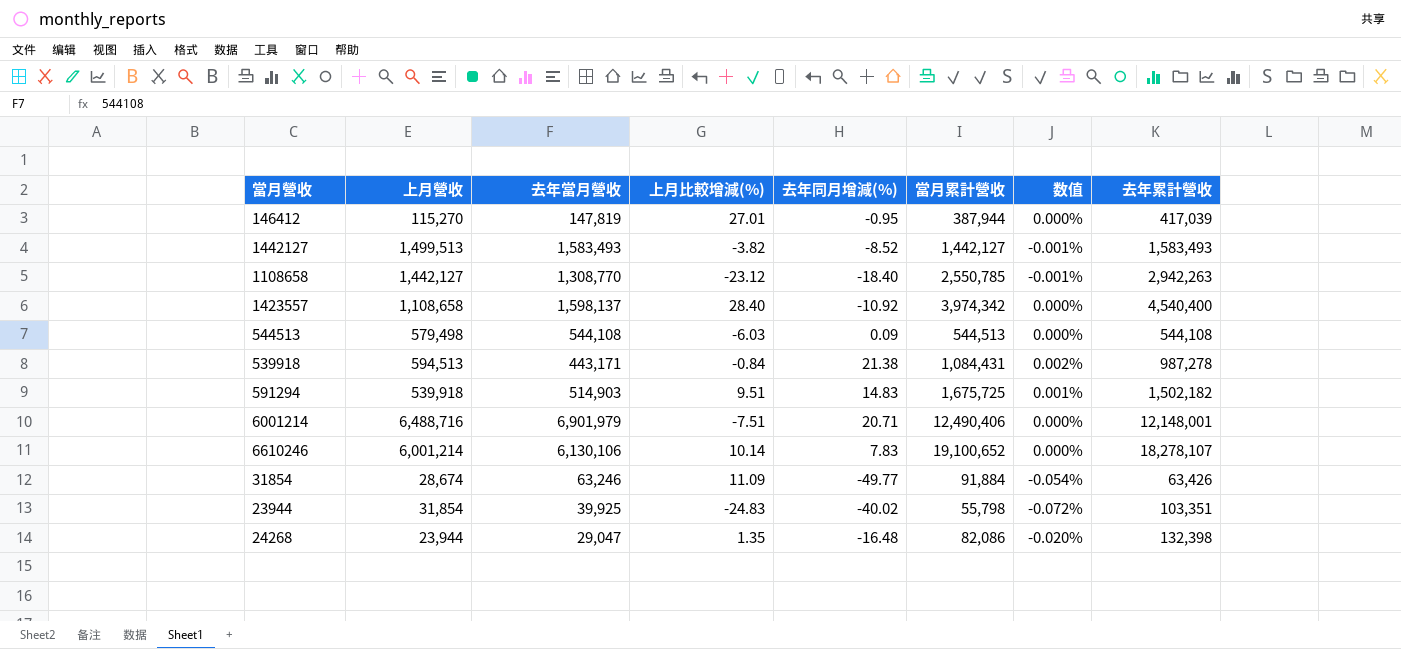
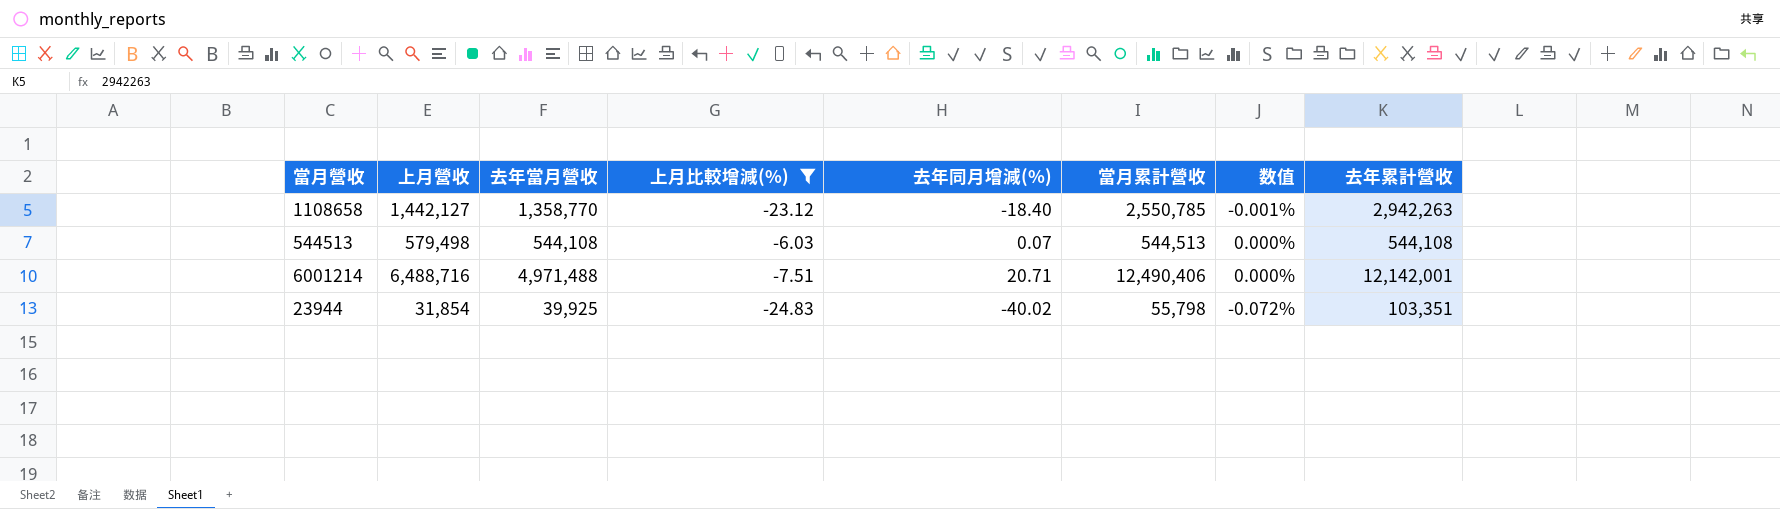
filter: none -> 上月比較增減(%) <= -6.03
1108658 | 去年當月營收: 1,308,770 -> 1,358,770
544513 | 去年同月增減(%): 0.09 -> 0.07
6001214 | 去年當月營收: 6,901,979 -> 4,971,488
6001214 | 去年累計營收: 12,148,001 -> 12,142,001

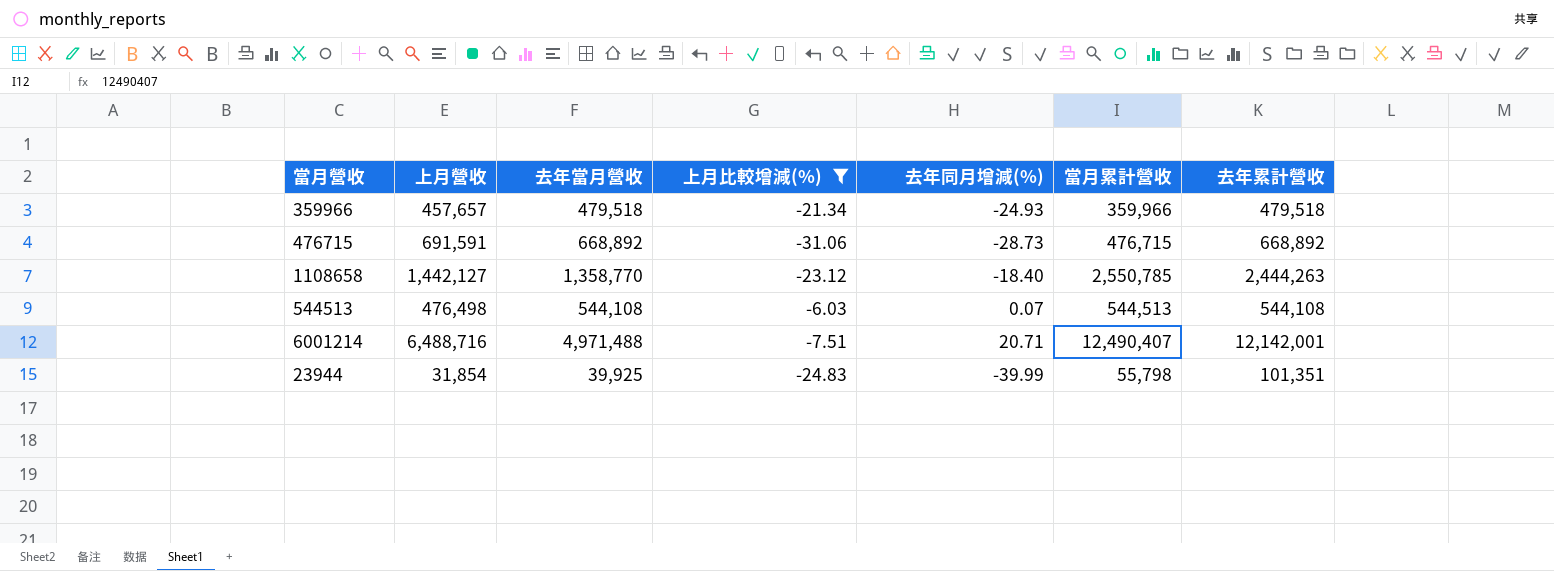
column 数值 | formula: [去年同月增減(%)] / [當月累計營收] -> none
row 359966: none -> 457,657 | 479,518 | -21.34 | -24.93 | 359,966 | 479,518
row 476715: none -> 691,591 | 668,892 | -31.06 | -28.73 | 476,715 | 668,892
1108658 | 去年累計營收: 2,942,263 -> 2,444,263
544513 | 上月營收: 579,498 -> 476,498
6001214 | 當月累計營收: 12,490,406 -> 12,490,407
23944 | 去年同月增減(%): -40.02 -> -39.99
23944 | 去年累計營收: 103,351 -> 101,351

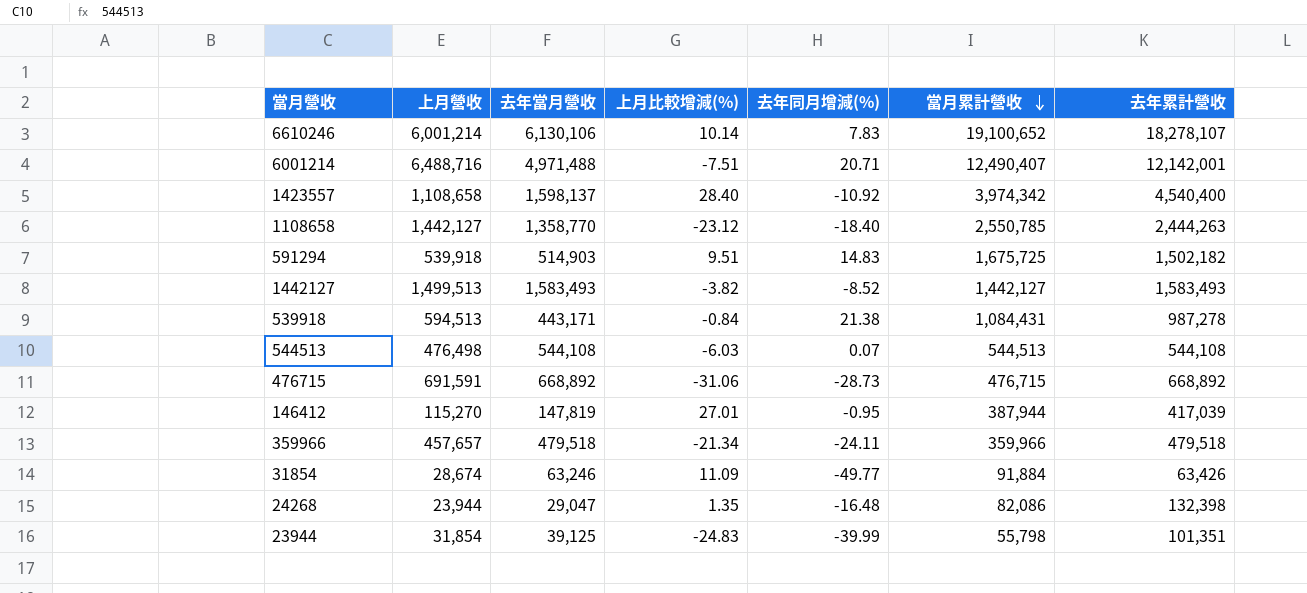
filter: 上月比較增減(%) <= -6.03 -> none
row order: none -> 當月累計營收 descending
359966 | 去年同月增減(%): -24.93 -> -24.11
23944 | 去年當月營收: 39,925 -> 39,125

